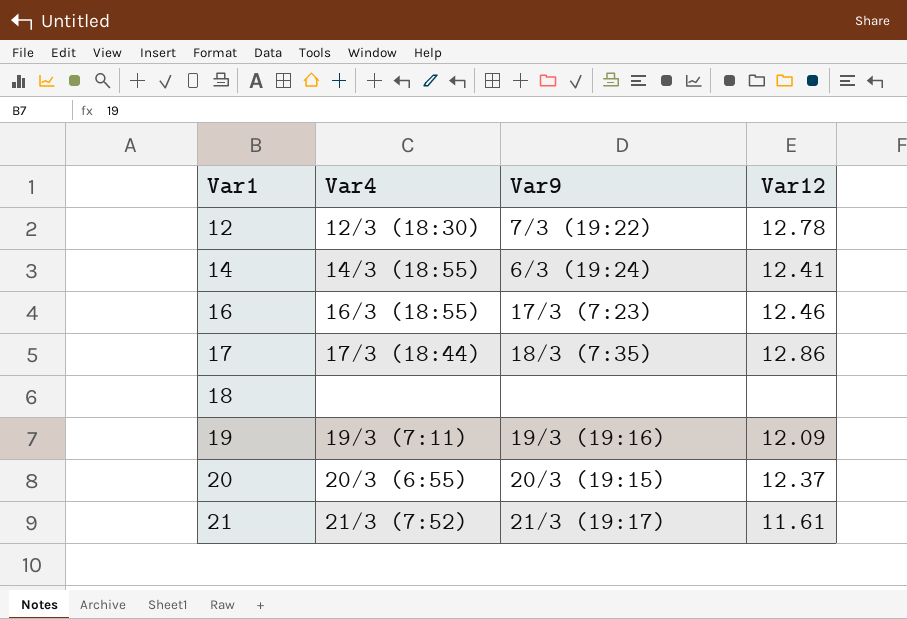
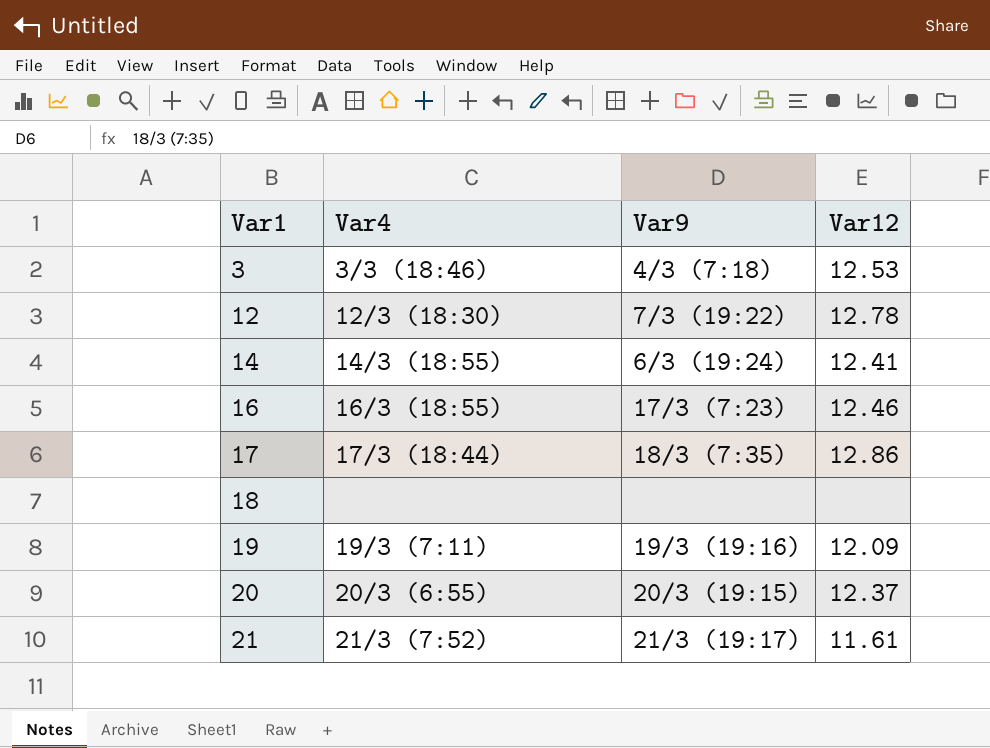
row 3: none -> 3/3 (18:46) | 4/3 (7:18) | 12.53

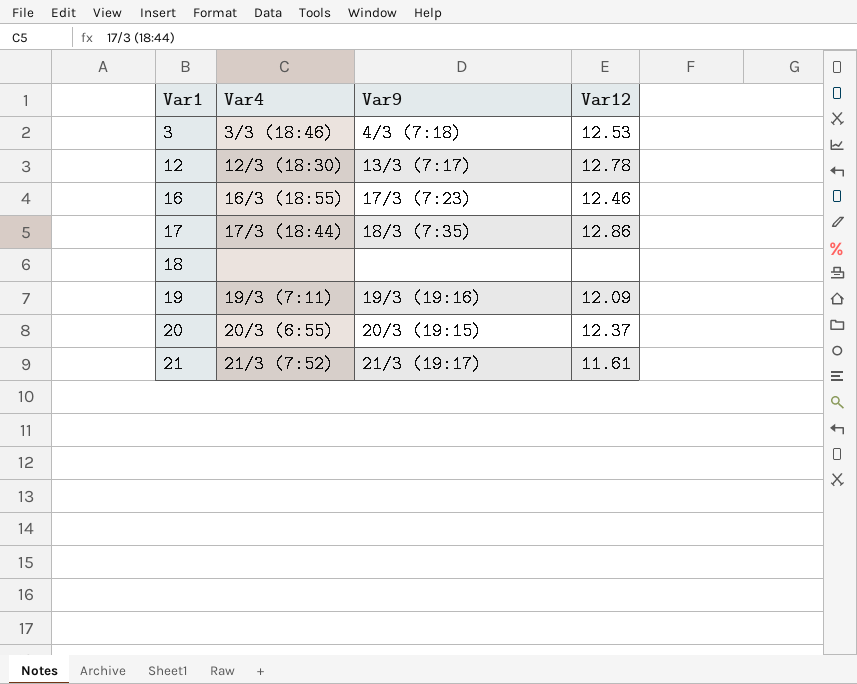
row 14: 14/3 (18:55) | 6/3 (19:24) | 12.41 -> none
12 | Var9: 7/3 (19:22) -> 13/3 (7:17)

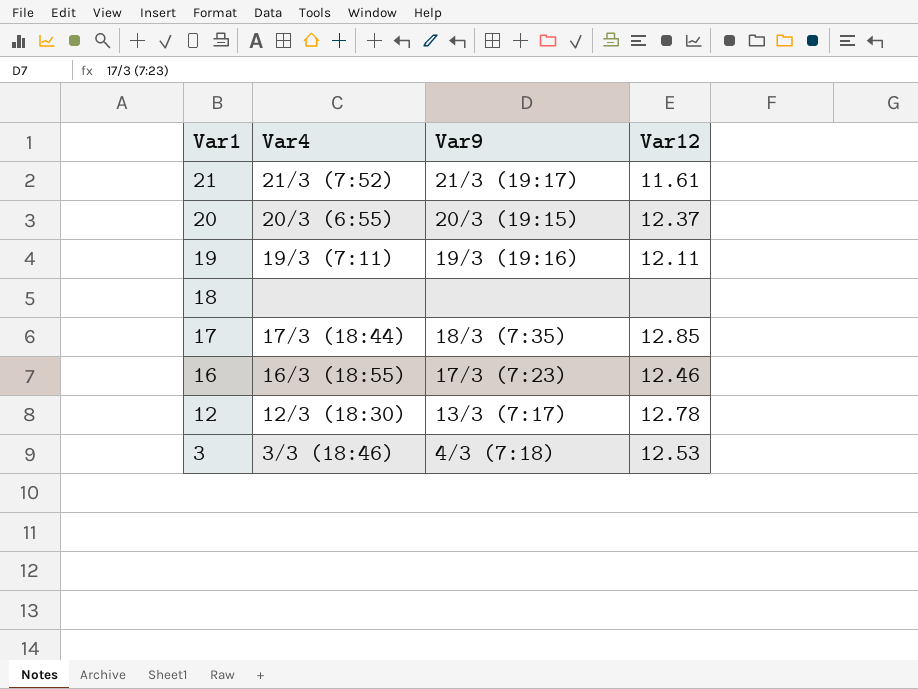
row order: Var1 ascending -> Var1 descending
19 | Var12: 12.09 -> 12.11
17 | Var12: 12.86 -> 12.85

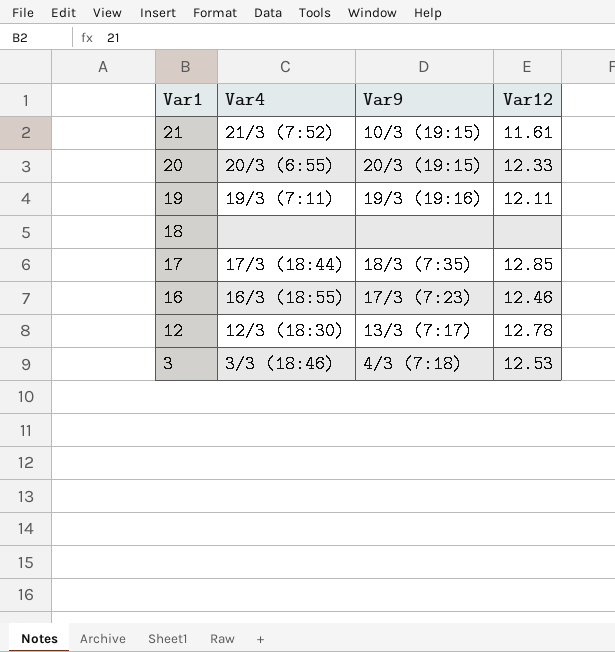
21 | Var9: 21/3 (19:17) -> 10/3 (19:15)
20 | Var12: 12.37 -> 12.33

